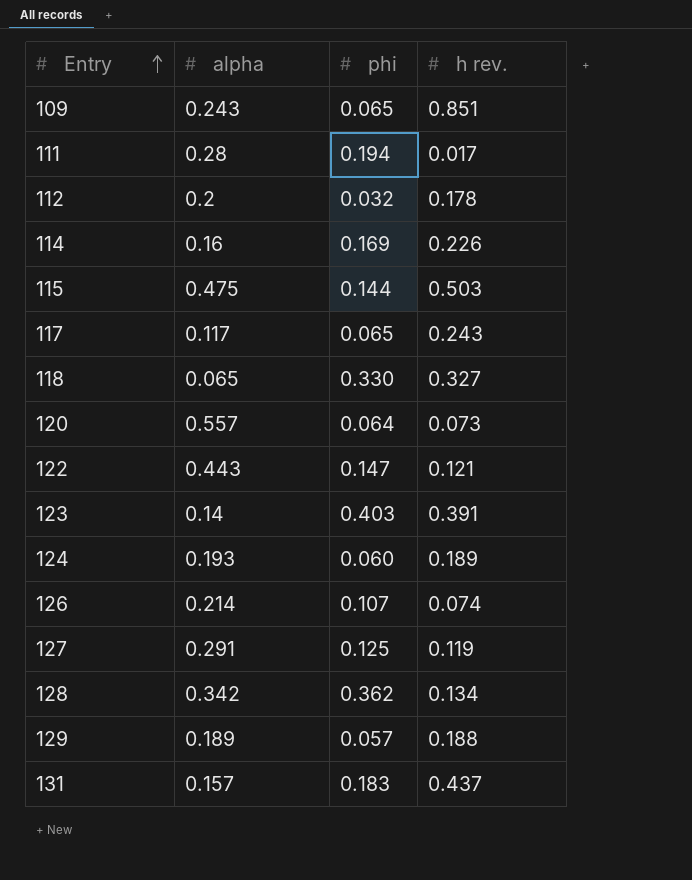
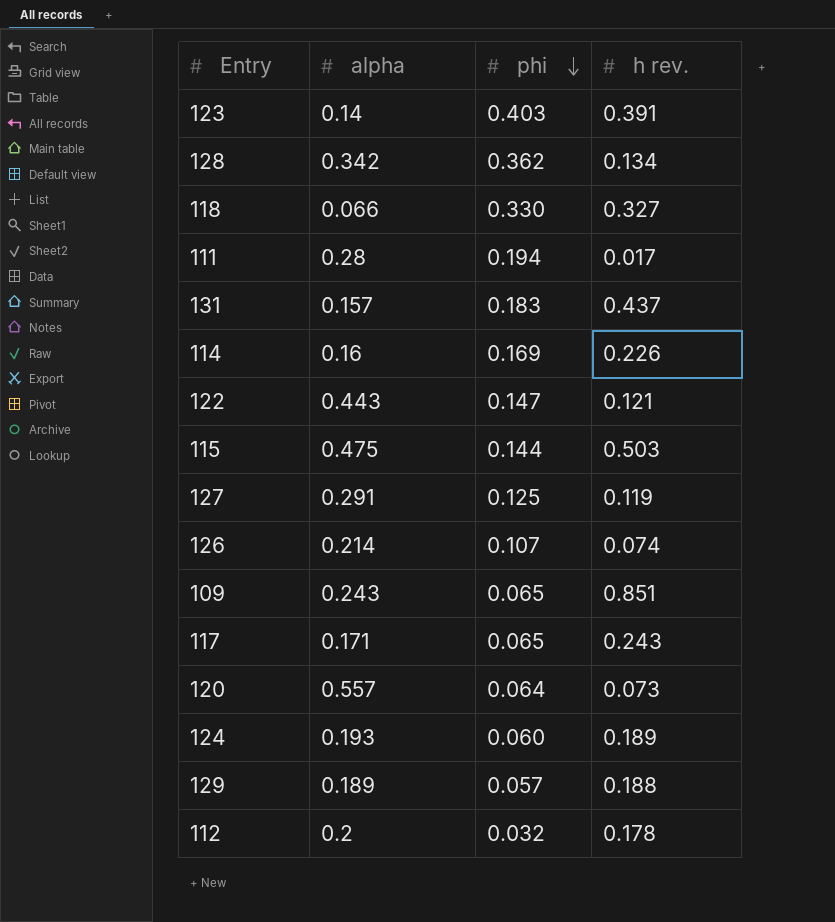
row order: Entry ascending -> phi descending
118 | alpha: 0.065 -> 0.066
117 | alpha: 0.117 -> 0.171

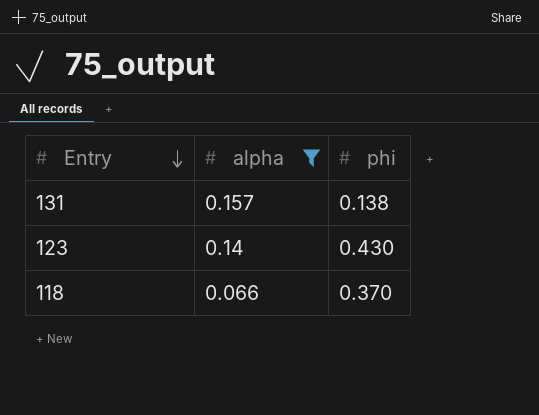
filter: none -> alpha <= 0.157
row order: phi descending -> Entry descending
column h rev. | position: 4 -> none
131 | phi: 0.183 -> 0.138
123 | phi: 0.403 -> 0.430
118 | phi: 0.330 -> 0.370

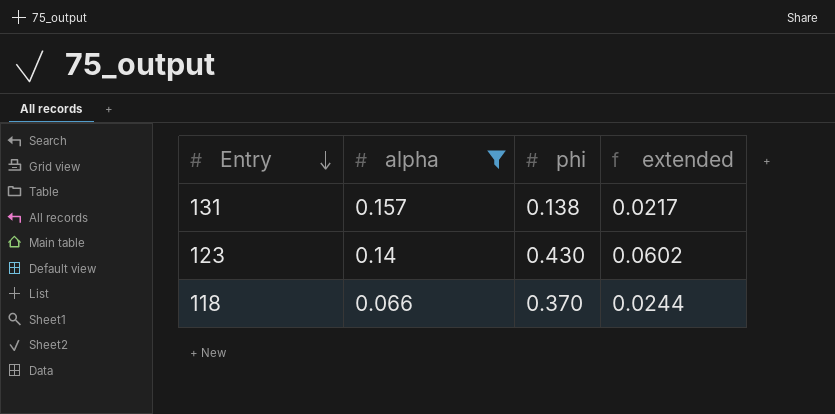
column extended | formula: none -> [alpha] * [phi]

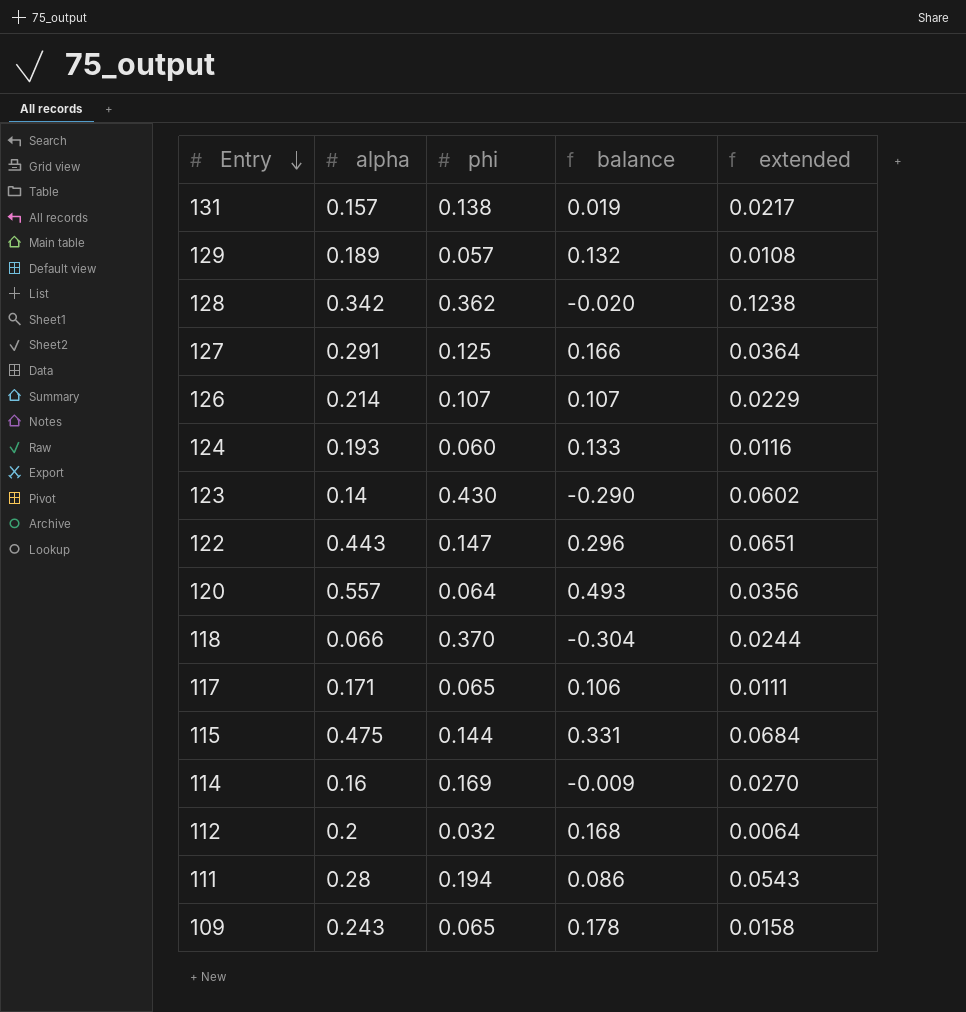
filter: alpha <= 0.157 -> none
column balance | formula: none -> [alpha] - [phi]

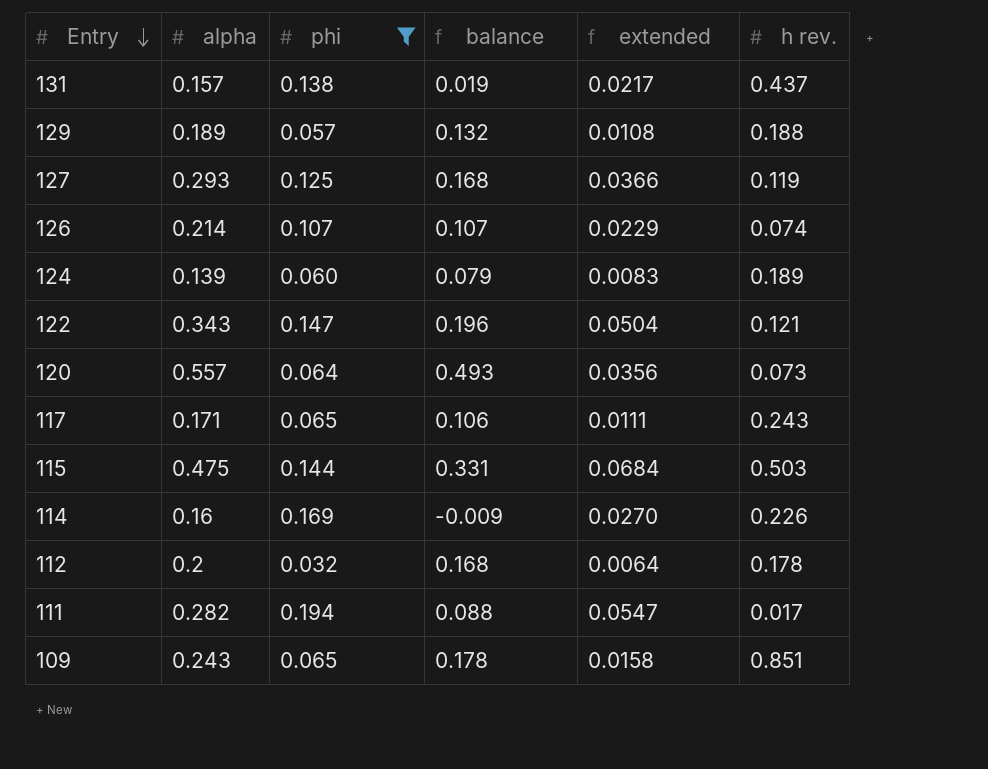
filter: none -> phi <= 0.194
column h rev. | position: none -> 6
127 | alpha: 0.291 -> 0.293
127 | balance: 0.166 -> 0.168
127 | extended: 0.0364 -> 0.0366
124 | alpha: 0.193 -> 0.139
124 | balance: 0.133 -> 0.079
124 | extended: 0.0116 -> 0.0083
122 | alpha: 0.443 -> 0.343
122 | balance: 0.296 -> 0.196
122 | extended: 0.0651 -> 0.0504
111 | alpha: 0.28 -> 0.282
111 | balance: 0.086 -> 0.088
111 | extended: 0.0543 -> 0.0547

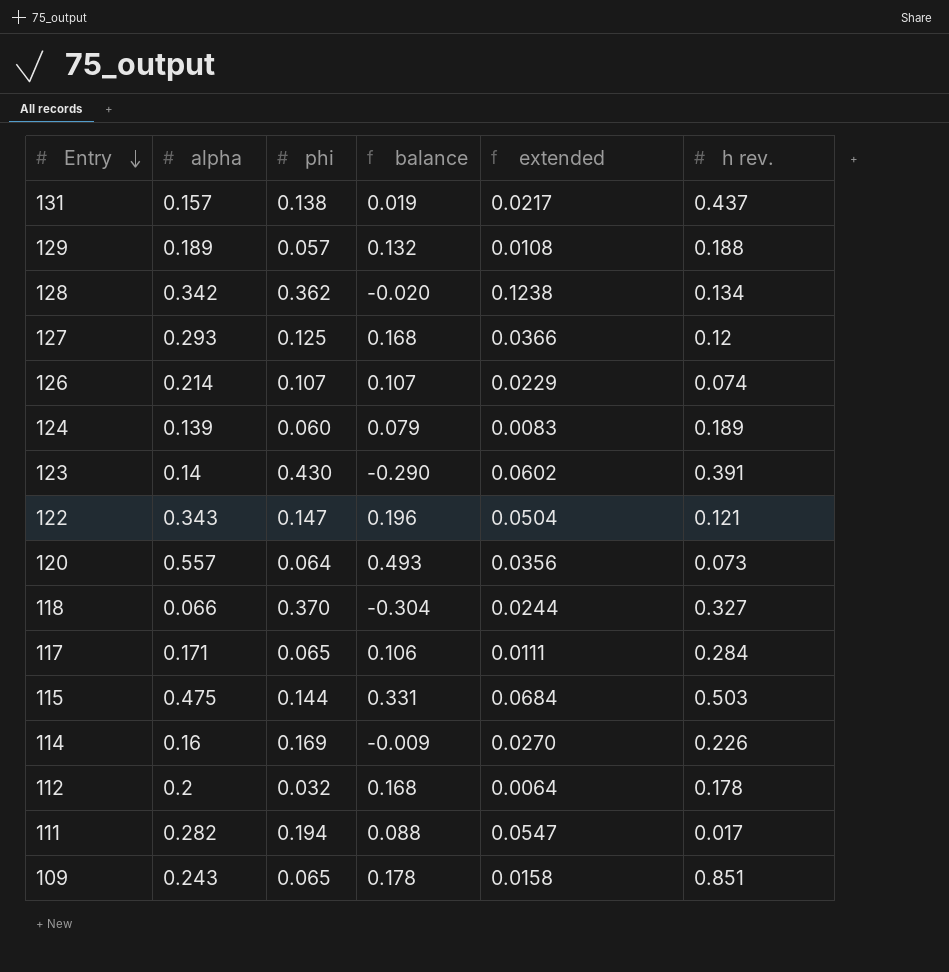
filter: phi <= 0.194 -> none
127 | h rev.: 0.119 -> 0.12
117 | h rev.: 0.243 -> 0.284

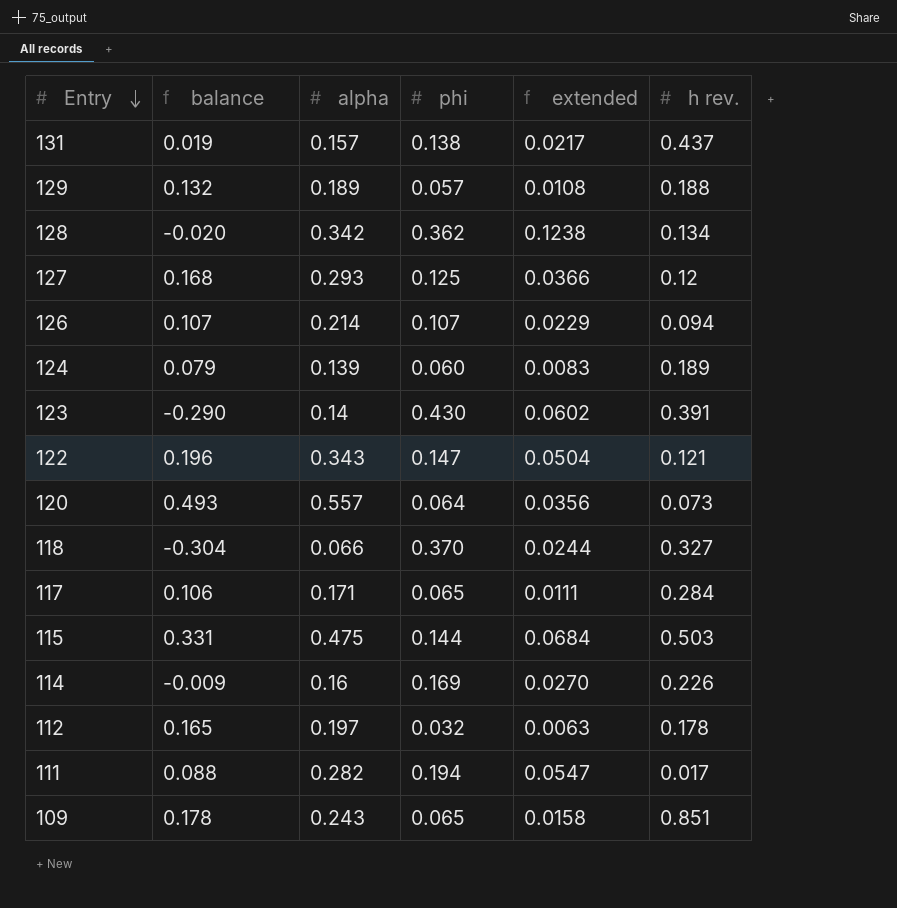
column balance | position: 4 -> 2
126 | h rev.: 0.074 -> 0.094
112 | balance: 0.168 -> 0.165
112 | alpha: 0.2 -> 0.197
112 | extended: 0.0064 -> 0.0063

